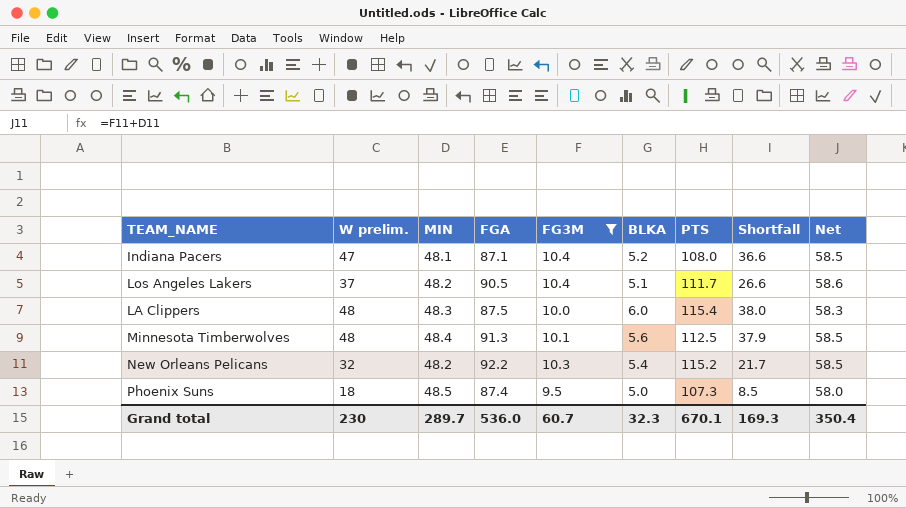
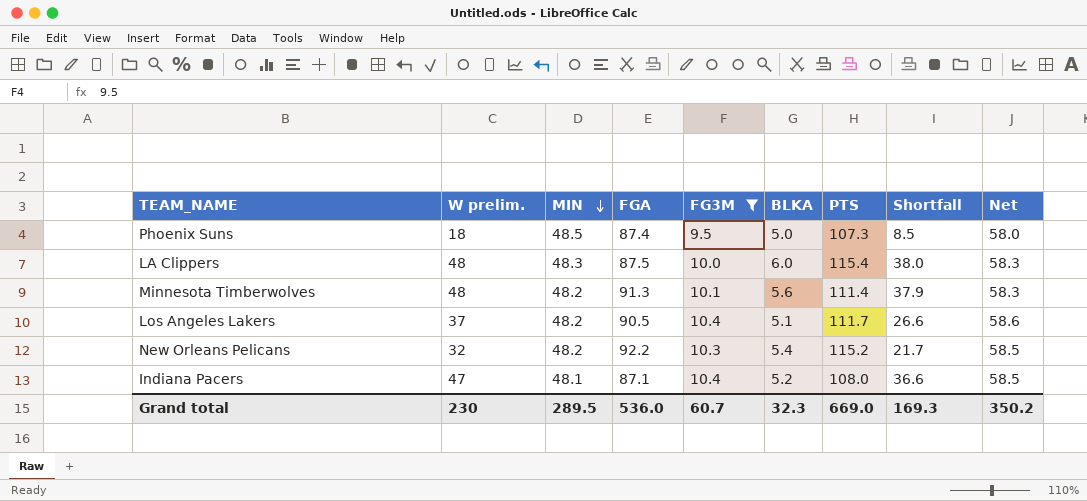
row order: none -> MIN descending
Minnesota Timberwolves | MIN: 48.4 -> 48.2
Minnesota Timberwolves | PTS: 112.5 -> 111.4
Minnesota Timberwolves | Net: 58.5 -> 58.3
Grand total | MIN: 289.7 -> 289.5
Grand total | PTS: 670.1 -> 669.0
Grand total | Net: 350.4 -> 350.2

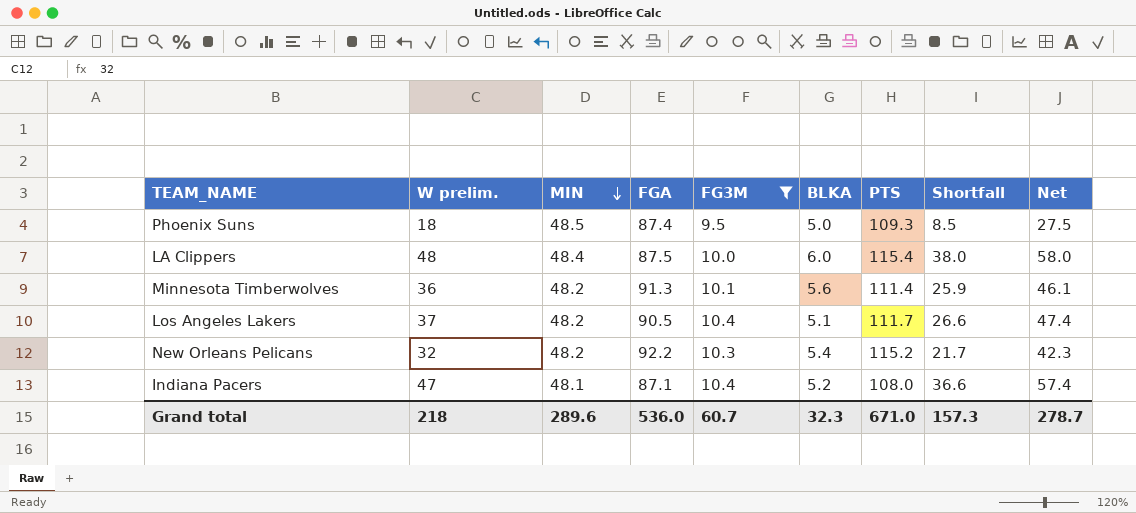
column Net | formula: [MIN] + [FG3M] -> [W prelim.] + [FG3M]
Phoenix Suns | PTS: 107.3 -> 109.3
LA Clippers | MIN: 48.3 -> 48.4
Minnesota Timberwolves | W prelim.: 48 -> 36
Minnesota Timberwolves | Shortfall: 37.9 -> 25.9
Grand total | W prelim.: 230 -> 218
Grand total | MIN: 289.5 -> 289.6
Grand total | PTS: 669.0 -> 671.0
Grand total | Shortfall: 169.3 -> 157.3
Grand total | Net: 350.2 -> 278.7

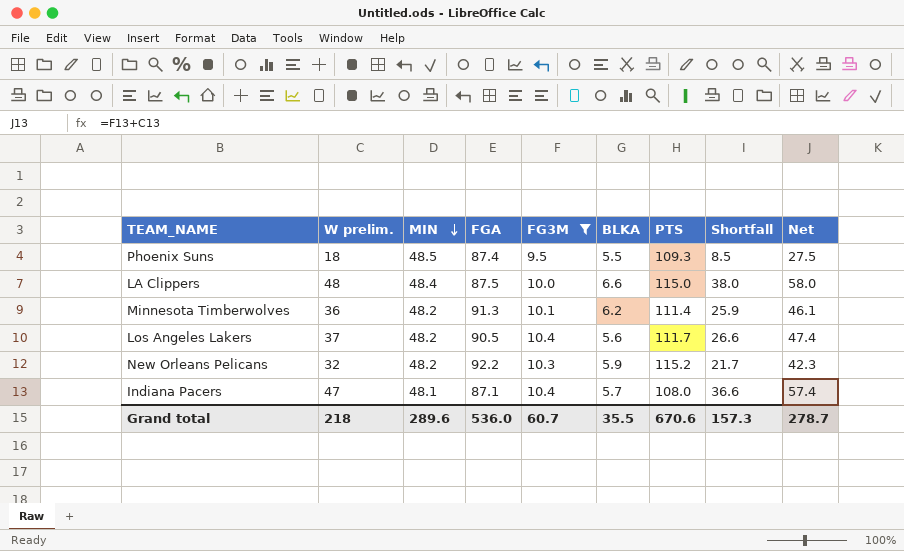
Phoenix Suns | BLKA: 5.0 -> 5.5
LA Clippers | BLKA: 6.0 -> 6.6
LA Clippers | PTS: 115.4 -> 115.0
Minnesota Timberwolves | BLKA: 5.6 -> 6.2
Los Angeles Lakers | BLKA: 5.1 -> 5.6
New Orleans Pelicans | BLKA: 5.4 -> 5.9
Indiana Pacers | BLKA: 5.2 -> 5.7
Grand total | BLKA: 32.3 -> 35.5
Grand total | PTS: 671.0 -> 670.6

